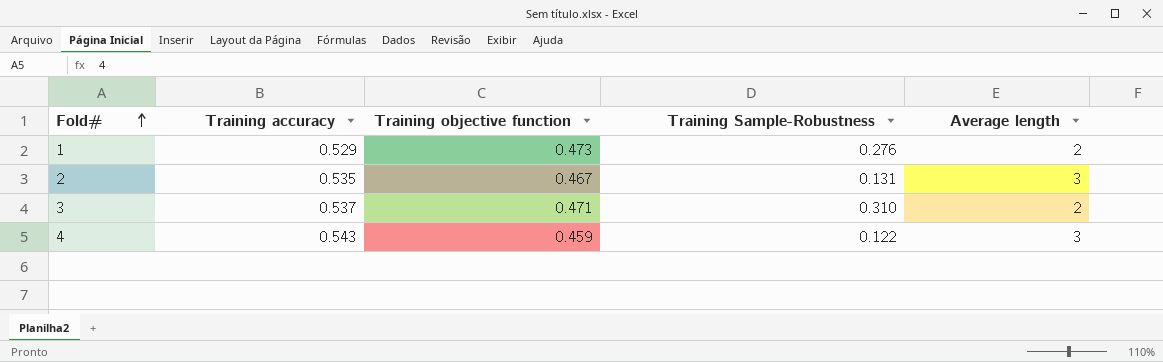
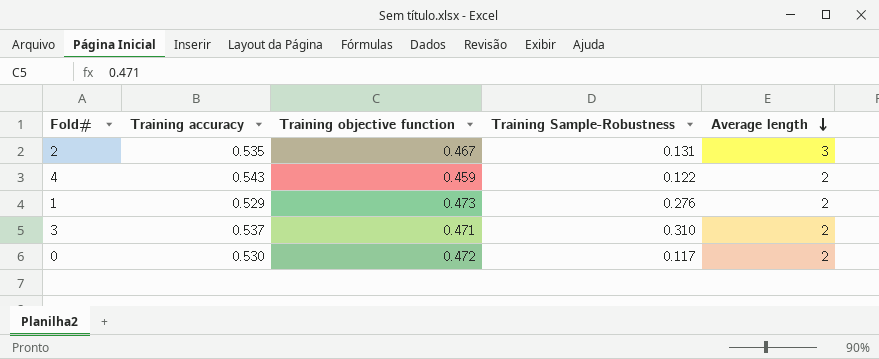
row order: Fold# ascending -> Average length descending
4 | Average length: 3 -> 2
row 0: none -> 0.530 | 0.472 | 0.117 | 2

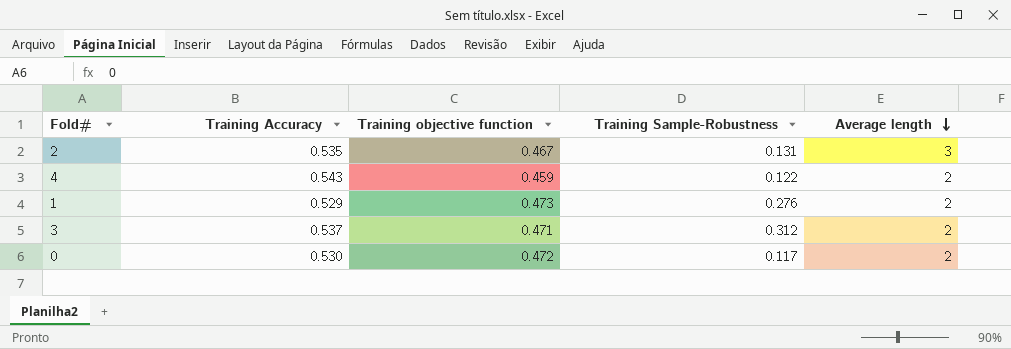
column name: Training accuracy -> Training Accuracy
3 | Training Sample-Robustness: 0.310 -> 0.312

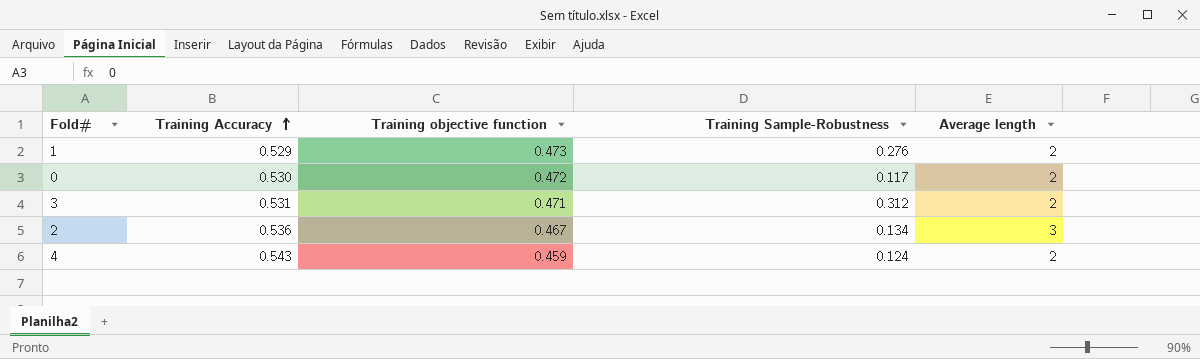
row order: Average length descending -> Training Accuracy ascending
3 | Training Accuracy: 0.537 -> 0.531
2 | Training Accuracy: 0.535 -> 0.536
2 | Training Sample-Robustness: 0.131 -> 0.134
4 | Training Sample-Robustness: 0.122 -> 0.124

